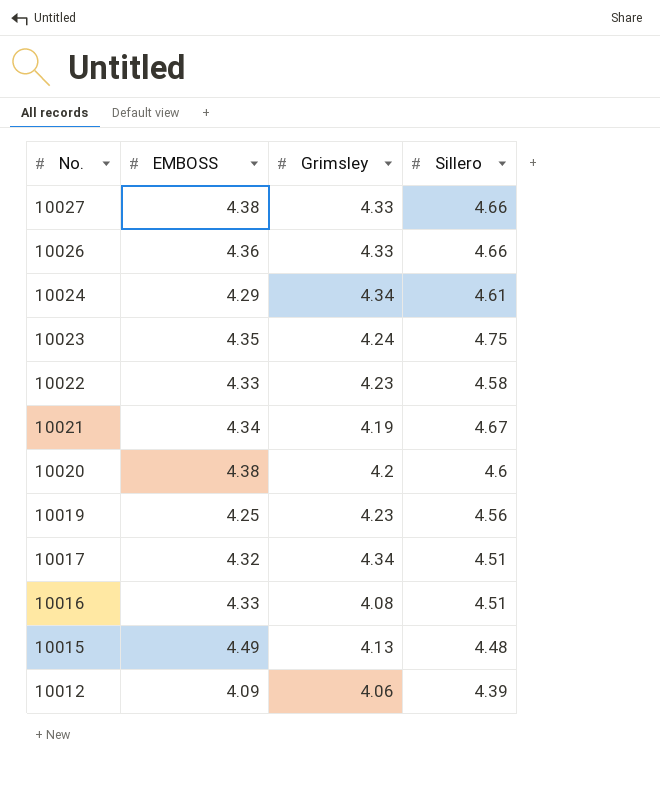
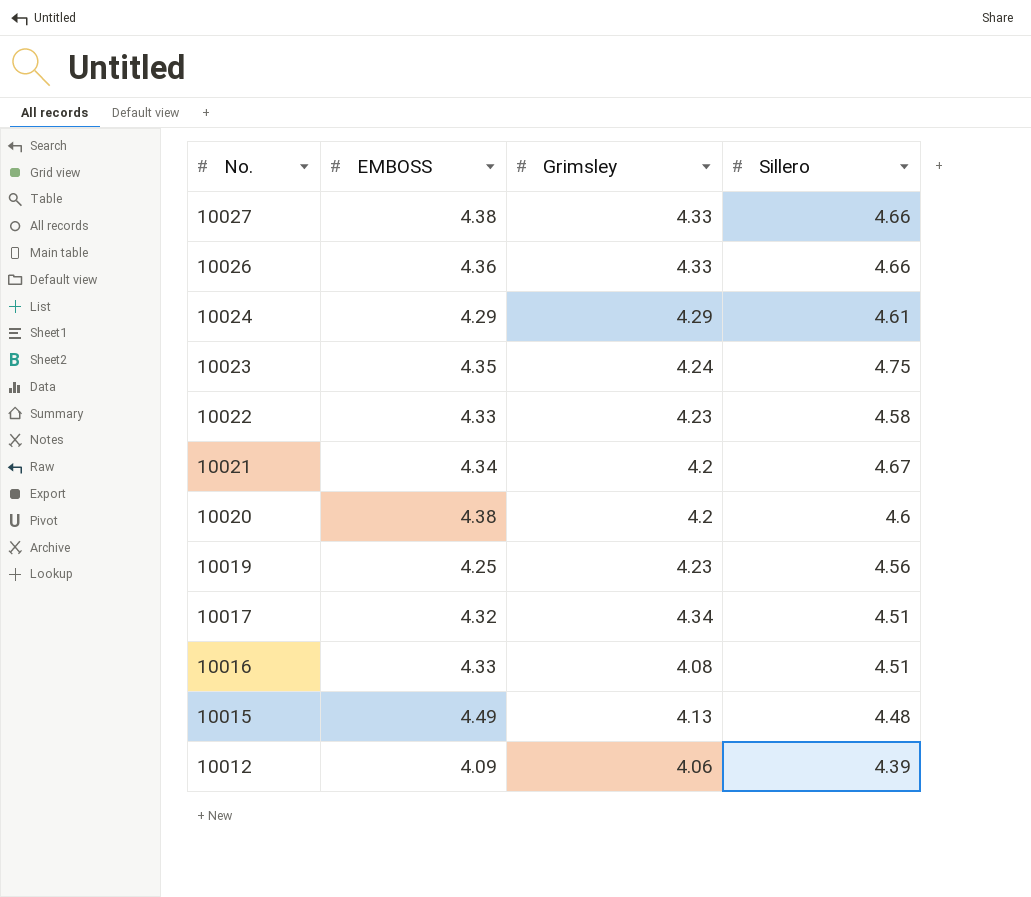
10024 | Grimsley: 4.34 -> 4.29
10021 | Grimsley: 4.19 -> 4.2

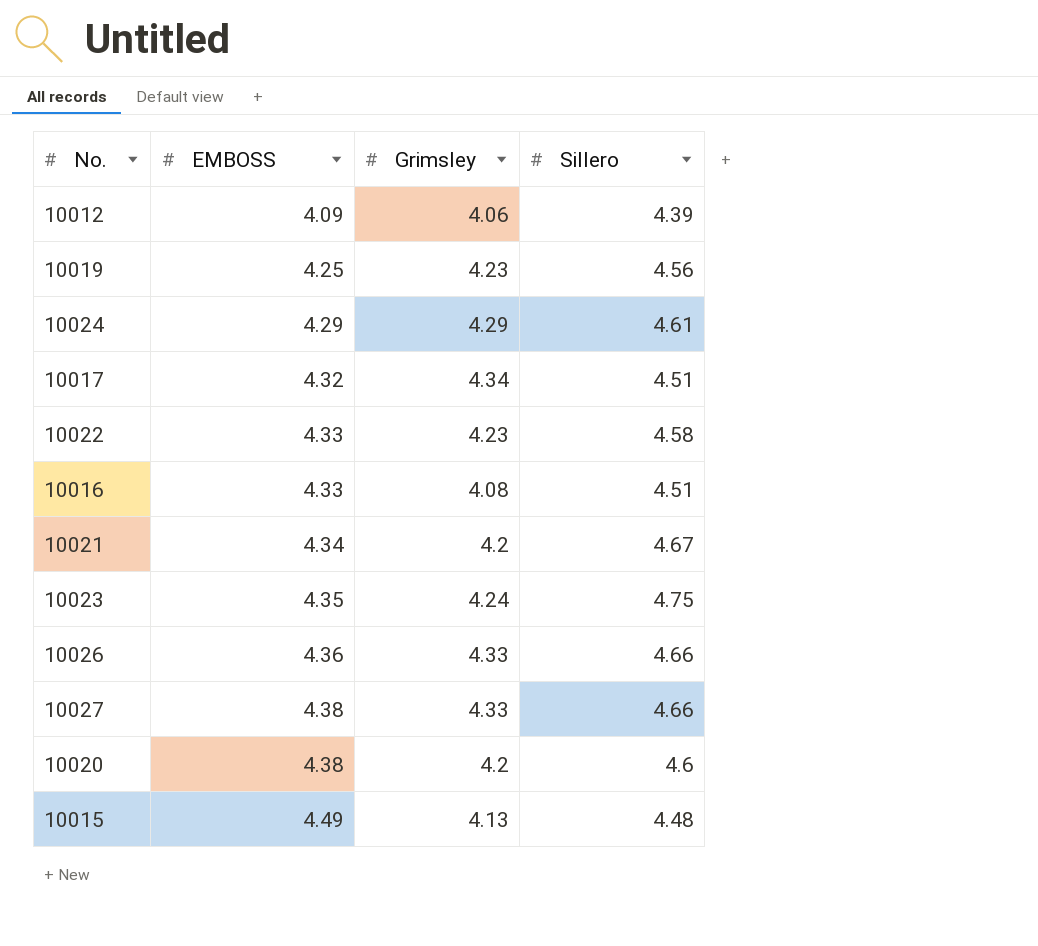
row order: No. descending -> EMBOSS ascending

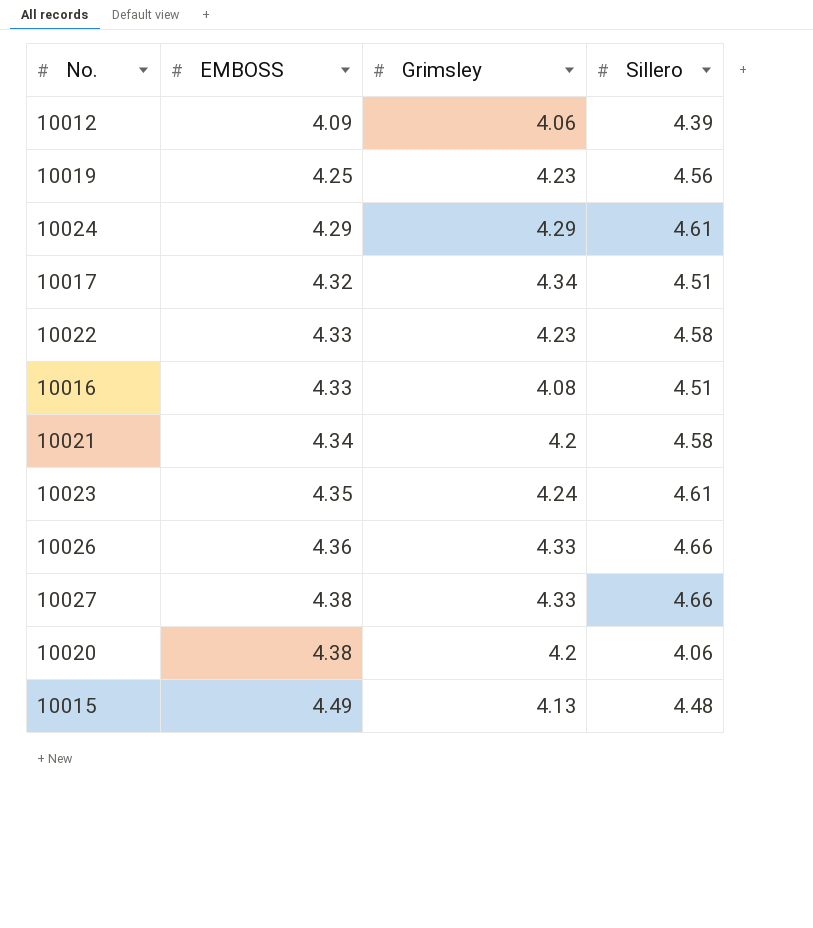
10021 | Sillero: 4.67 -> 4.58
10023 | Sillero: 4.75 -> 4.61
10020 | Sillero: 4.6 -> 4.06

